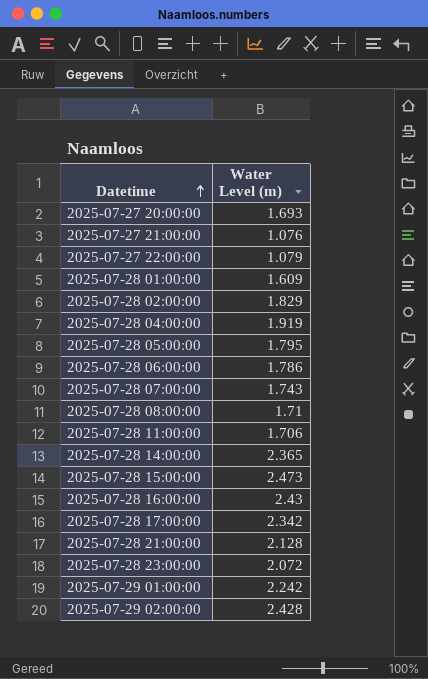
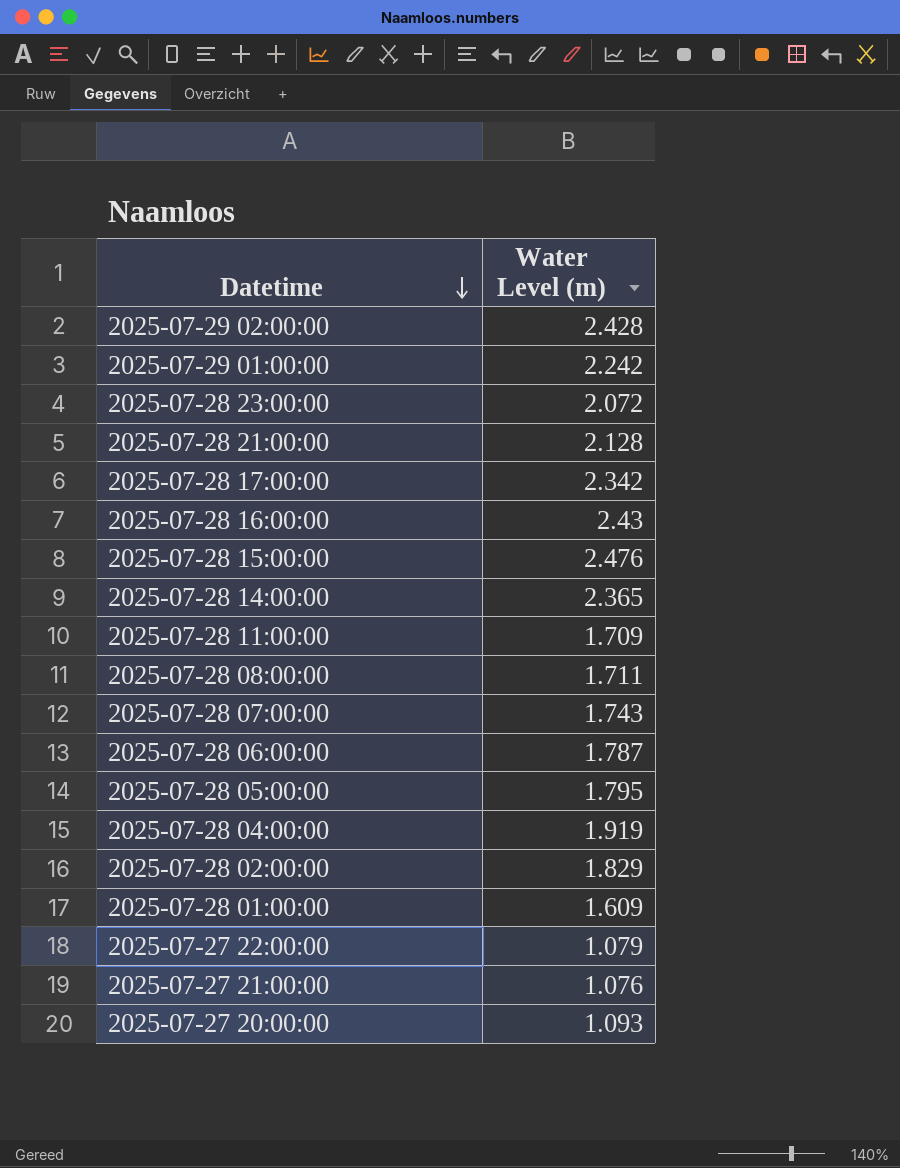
row order: Datetime ascending -> Datetime descending
2025-07-28 15:00:00 | Water Level (m): 2.473 -> 2.476
2025-07-28 11:00:00 | Water Level (m): 1.706 -> 1.709
2025-07-28 08:00:00 | Water Level (m): 1.71 -> 1.711
2025-07-28 06:00:00 | Water Level (m): 1.786 -> 1.787
2025-07-27 20:00:00 | Water Level (m): 1.693 -> 1.093

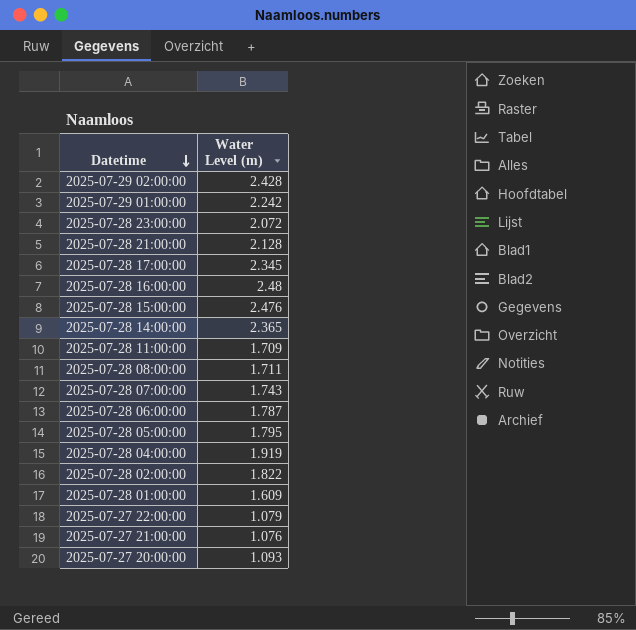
2025-07-28 17:00:00 | Water Level (m): 2.342 -> 2.345
2025-07-28 16:00:00 | Water Level (m): 2.43 -> 2.48
2025-07-28 02:00:00 | Water Level (m): 1.829 -> 1.822

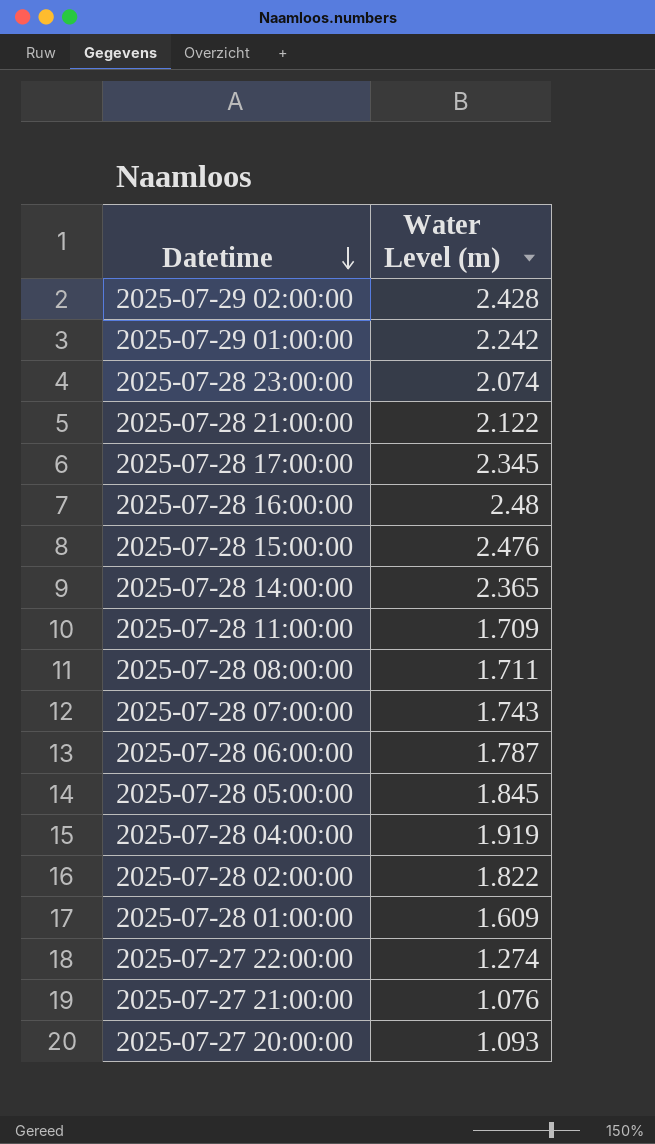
2025-07-28 23:00:00 | Water Level (m): 2.072 -> 2.074
2025-07-28 21:00:00 | Water Level (m): 2.128 -> 2.122
2025-07-28 05:00:00 | Water Level (m): 1.795 -> 1.845
2025-07-27 22:00:00 | Water Level (m): 1.079 -> 1.274

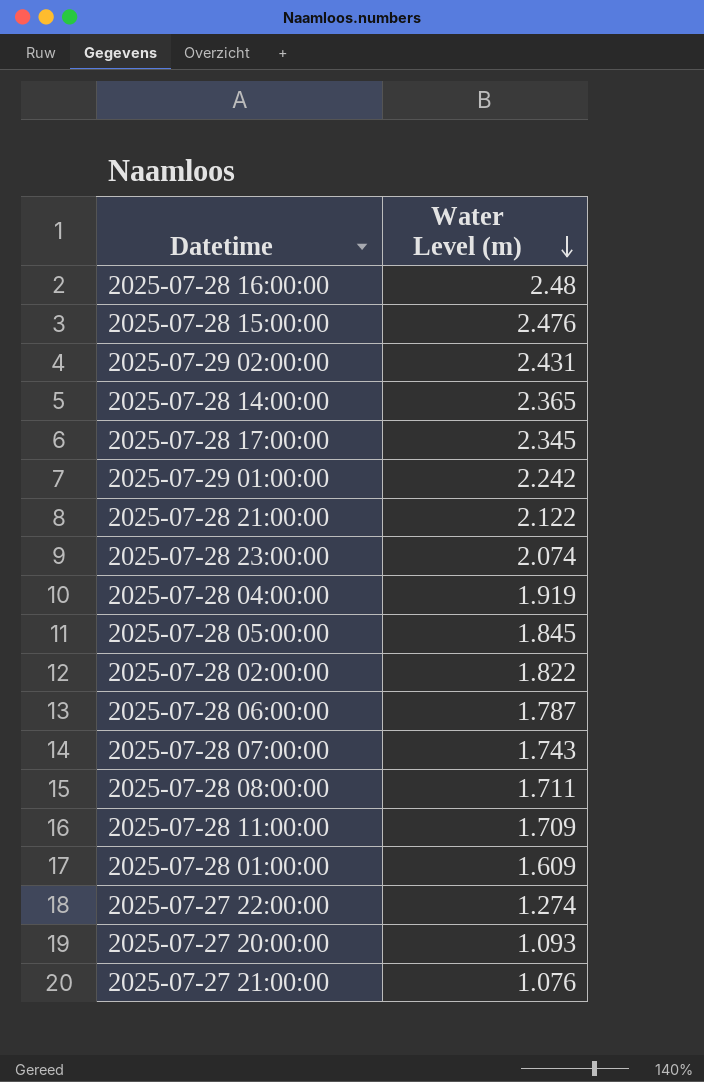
row order: Datetime descending -> Water Level (m) descending
2025-07-29 02:00:00 | Water Level (m): 2.428 -> 2.431

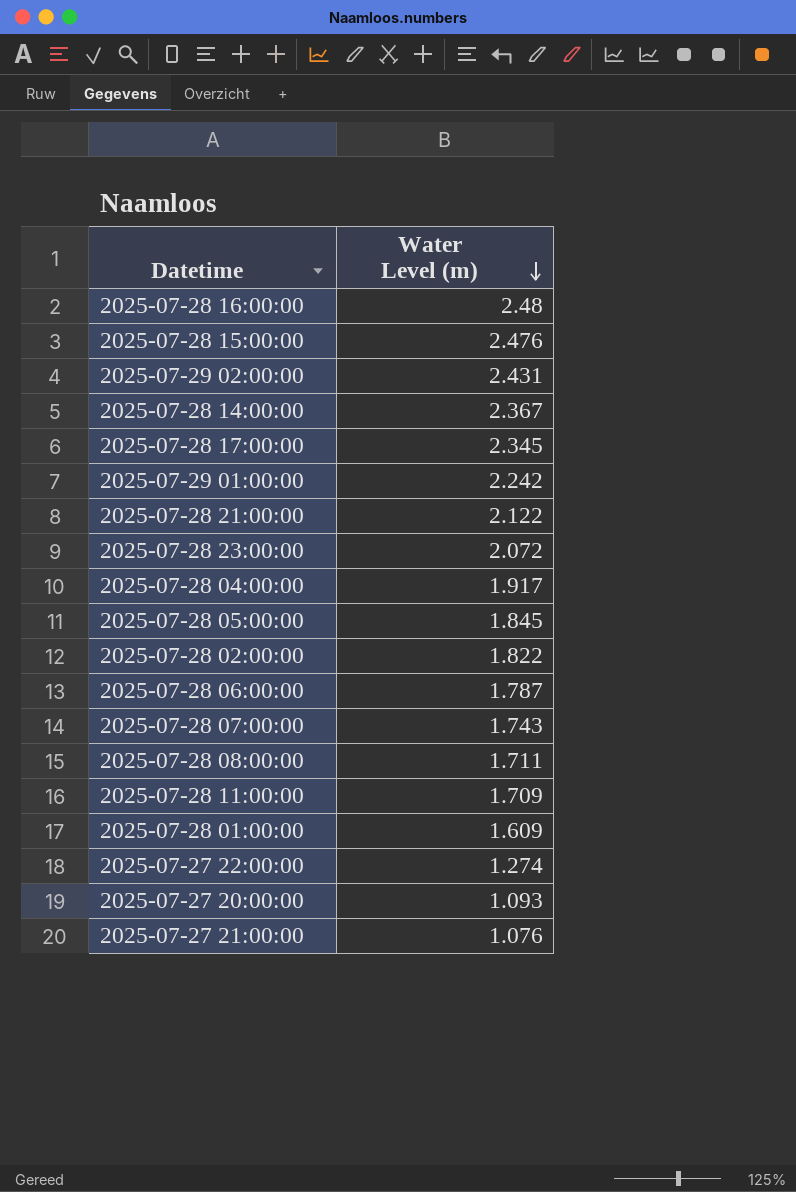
2025-07-28 14:00:00 | Water Level (m): 2.365 -> 2.367
2025-07-28 23:00:00 | Water Level (m): 2.074 -> 2.072
2025-07-28 04:00:00 | Water Level (m): 1.919 -> 1.917

